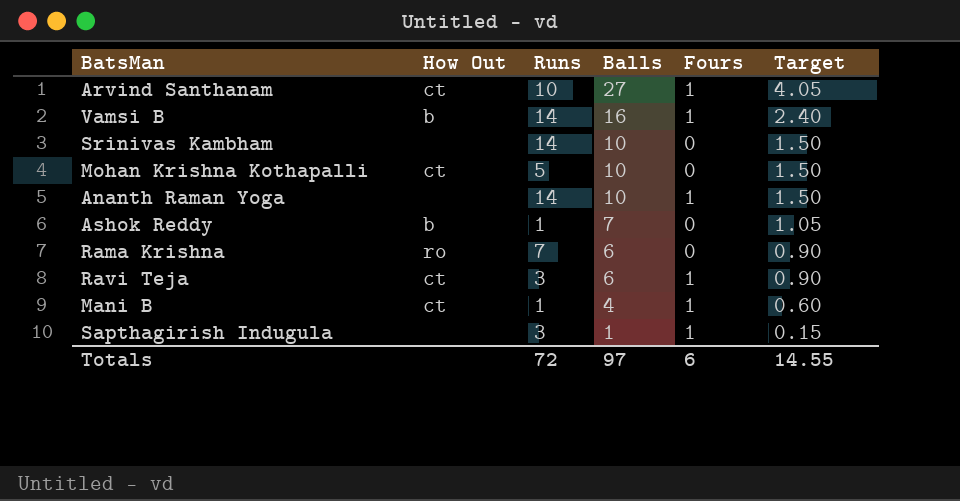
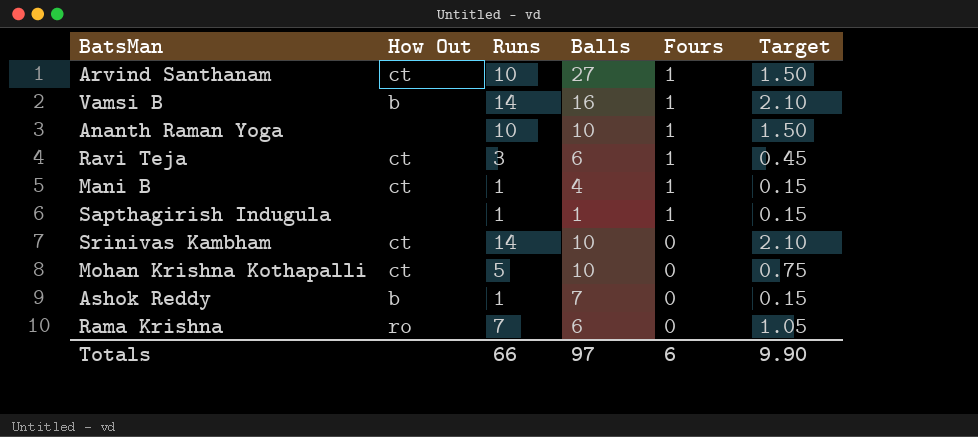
row order: Balls descending -> Fours descending
column Target | formula: [Balls] * 0.15 -> [Runs] * 0.15
Ananth Raman Yoga | Runs: 14 -> 10
Sapthagirish Indugula | Runs: 3 -> 1
Srinivas Kambham | How Out: none -> ct
Totals | Runs: 72 -> 66
Totals | Target: 14.55 -> 9.90

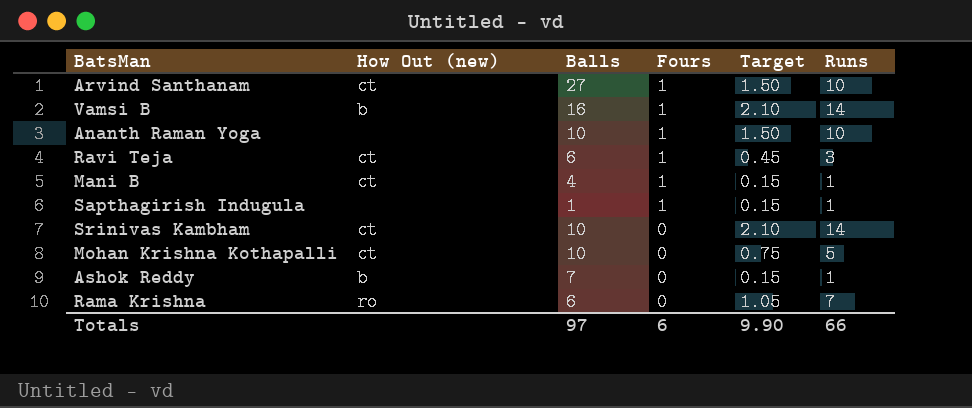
column name: How Out -> How Out (new)
column Runs | position: 3 -> 6

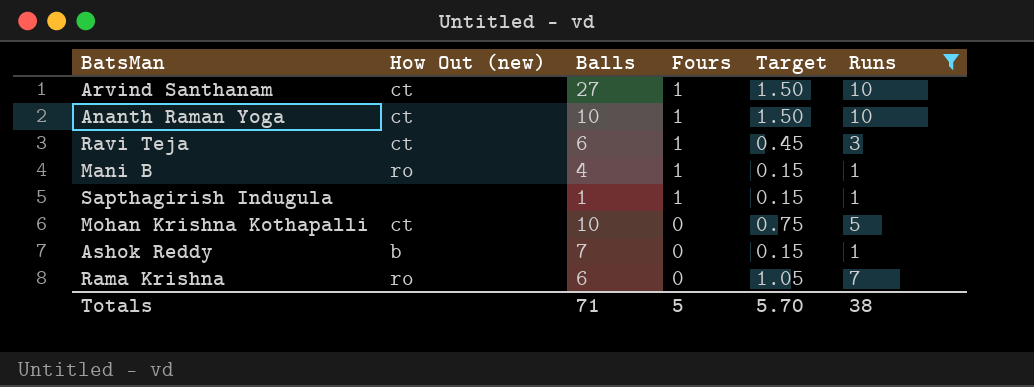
filter: none -> Runs != 14
Ananth Raman Yoga | How Out (new): none -> ct
Mani B | How Out (new): ct -> ro
Totals | Balls: 97 -> 71
Totals | Fours: 6 -> 5
Totals | Target: 9.90 -> 5.70
Totals | Runs: 66 -> 38

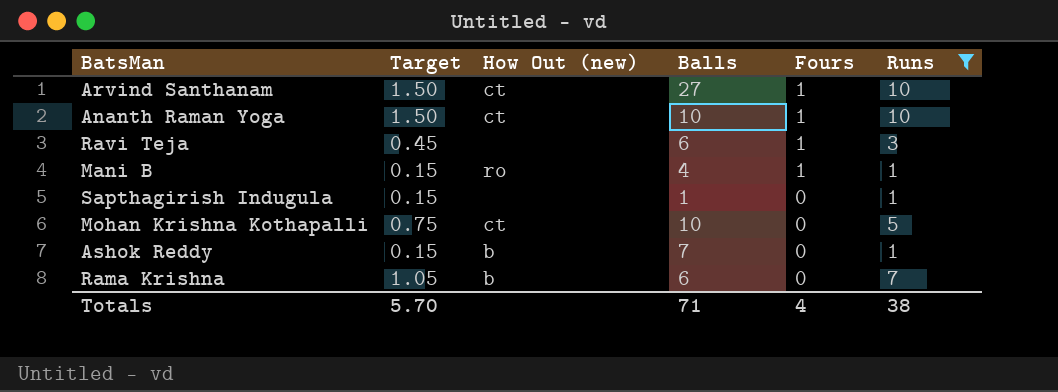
column Target | position: 5 -> 2
Ravi Teja | How Out (new): ct -> none
Sapthagirish Indugula | Fours: 1 -> 0
Rama Krishna | How Out (new): ro -> b
Totals | Fours: 5 -> 4

